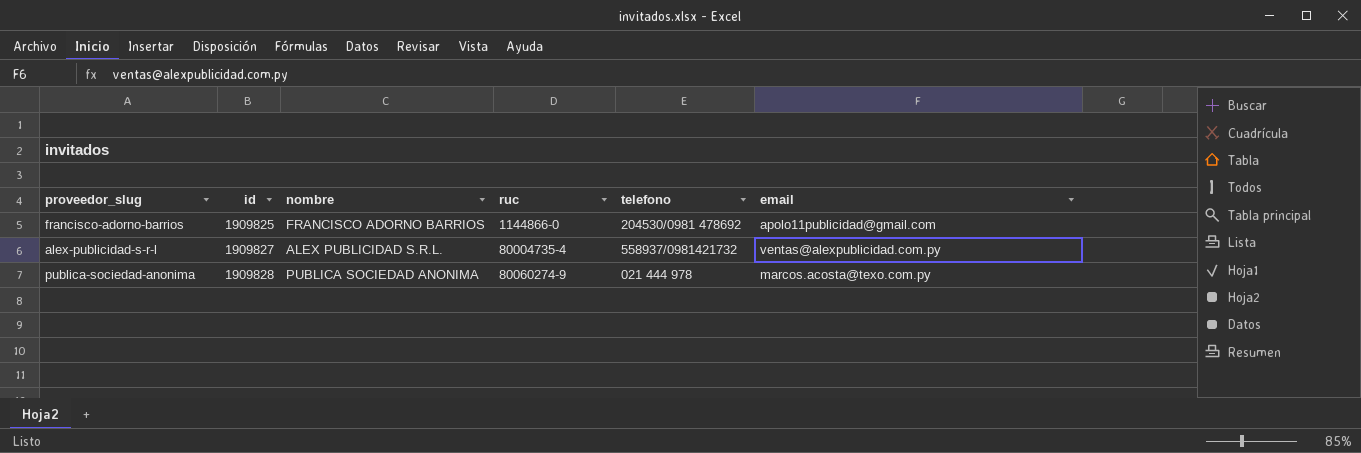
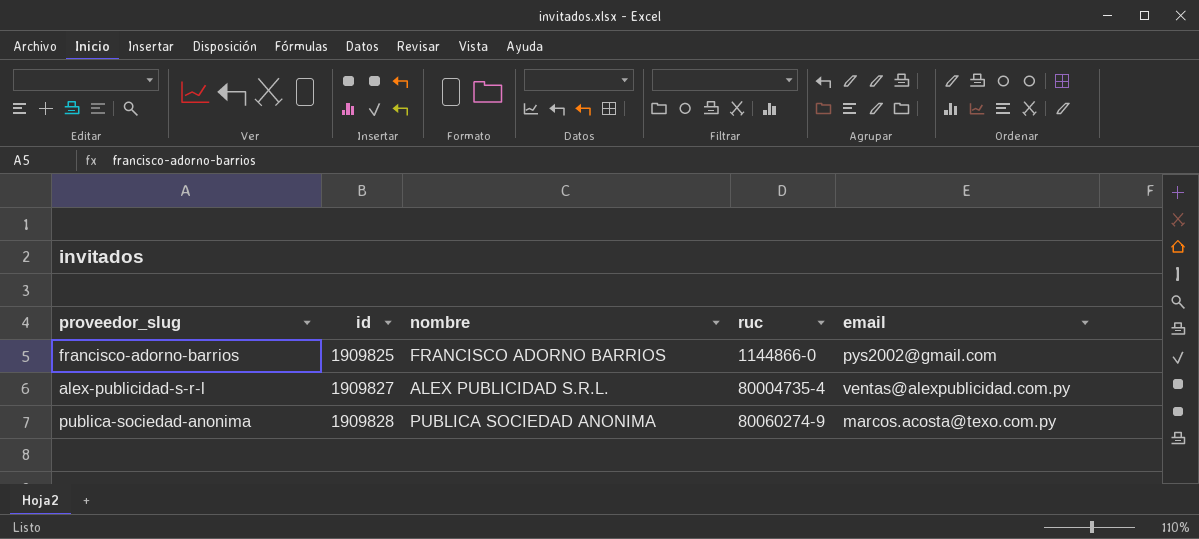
column telefono | position: 5 -> none
francisco-adorno-barrios | email: apolo11publicidad@gmail.com -> pys2002@gmail.com

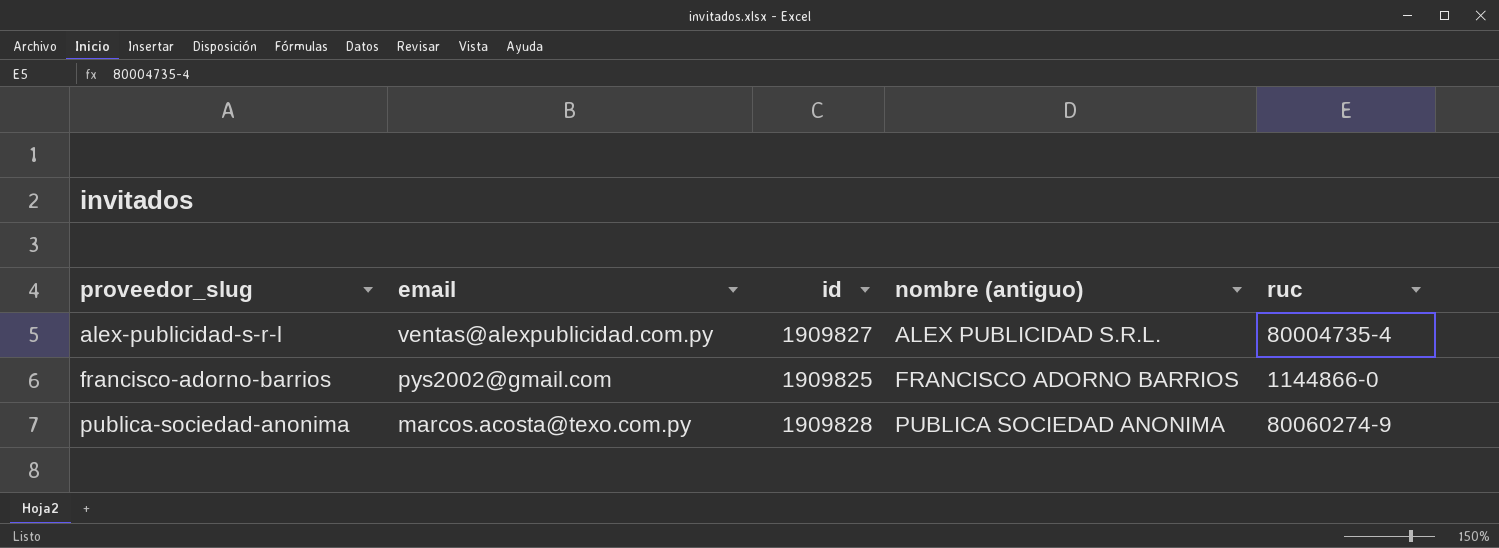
row order: id ascending -> proveedor_slug ascending
column email | position: 5 -> 2
column name: nombre -> nombre (antiguo)

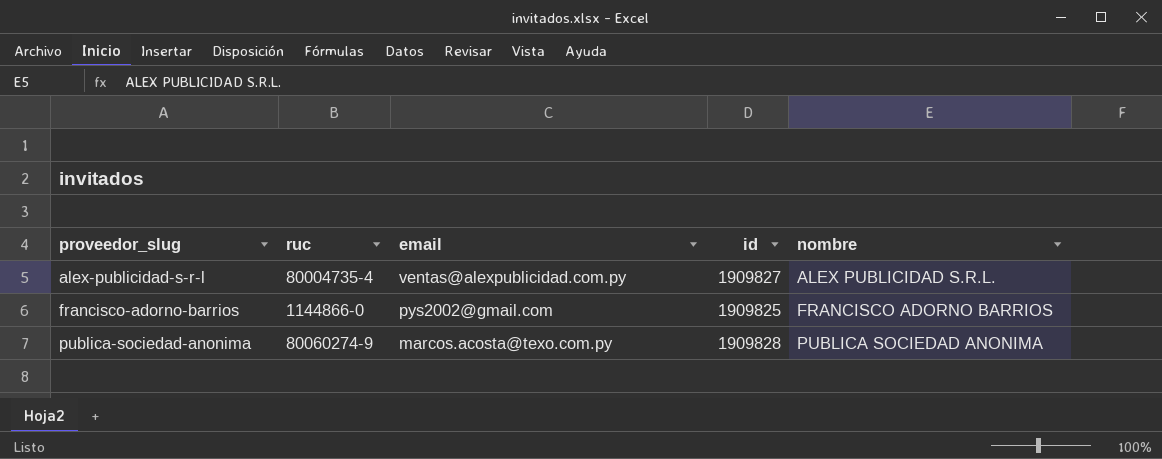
column ruc | position: 5 -> 2
column name: nombre (antiguo) -> nombre

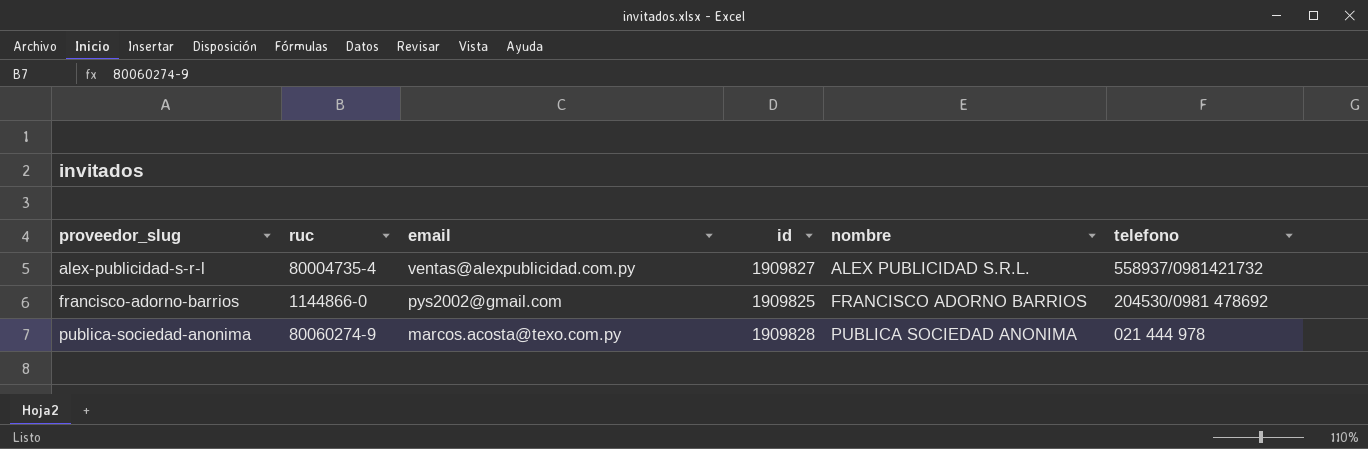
column telefono | position: none -> 6

